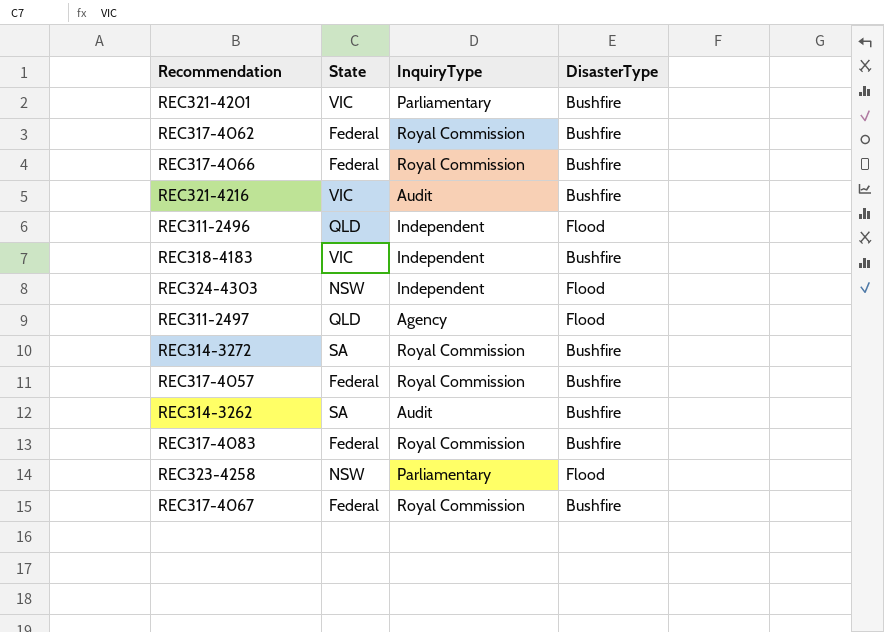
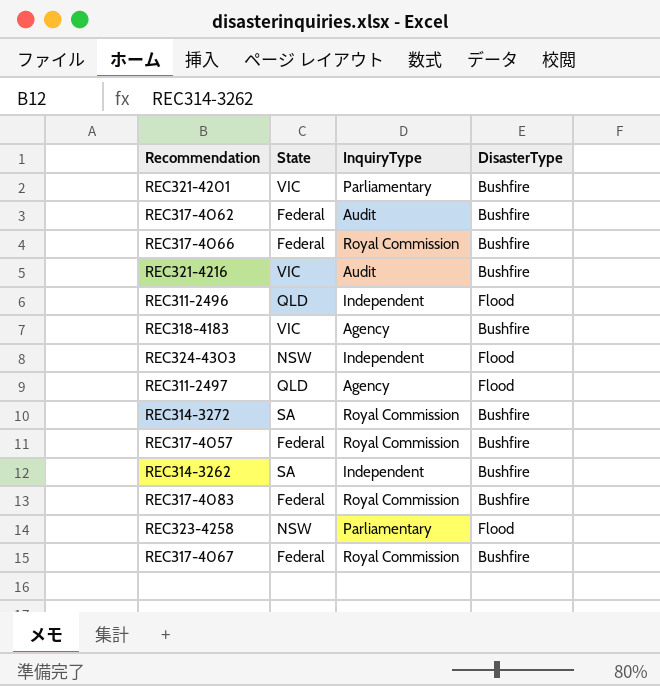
REC317-4062 | InquiryType: Royal Commission -> Audit
REC318-4183 | InquiryType: Independent -> Agency
REC314-3262 | InquiryType: Audit -> Independent

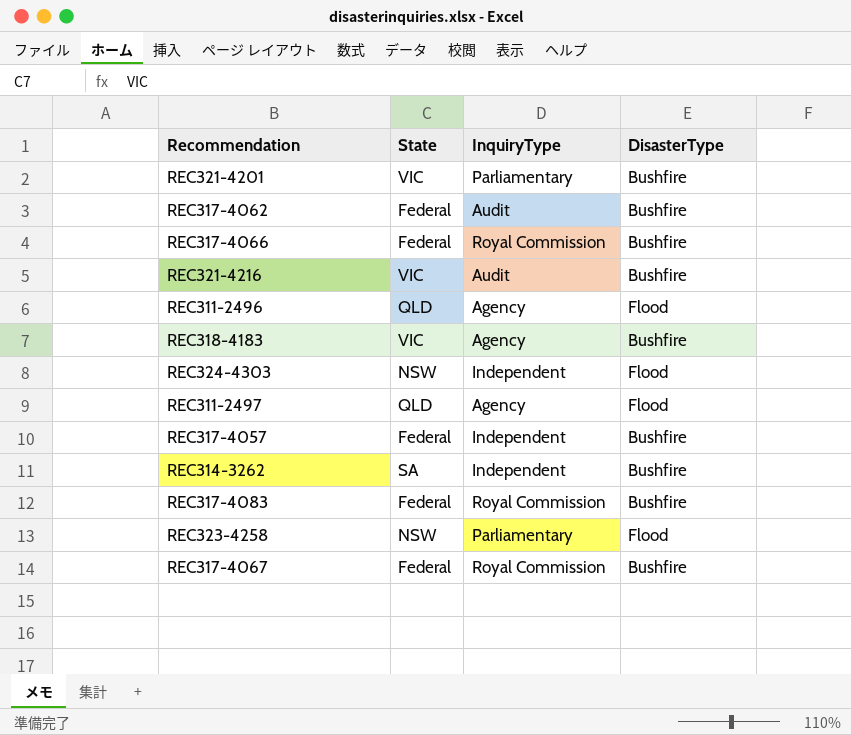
row REC314-3272: SA | Royal Commission | Bushfire -> none
REC311-2496 | InquiryType: Independent -> Agency
REC317-4057 | InquiryType: Royal Commission -> Independent

